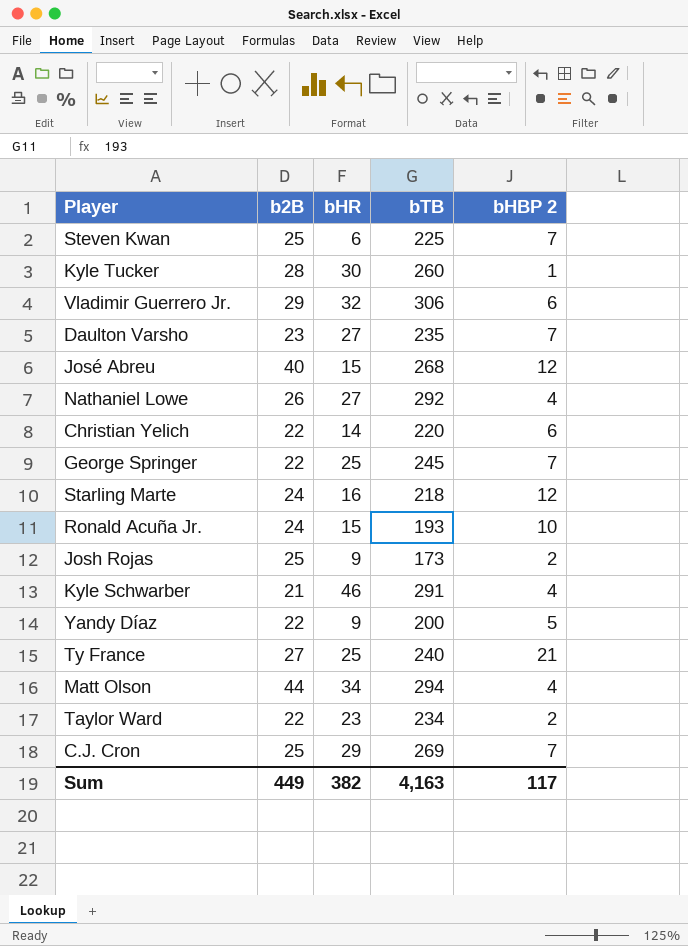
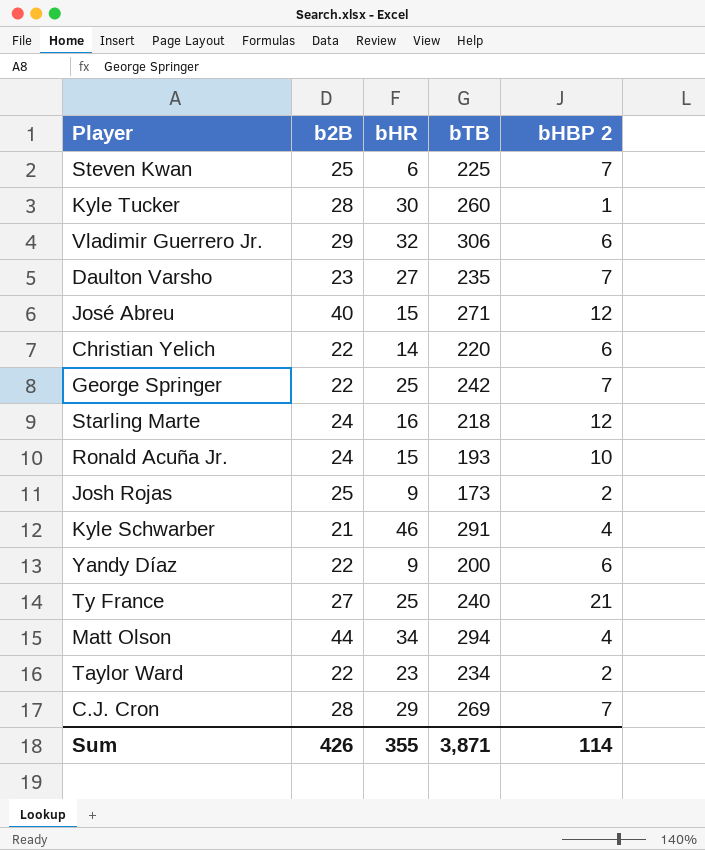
row Nathaniel Lowe: 26 | 27 | 292 | 4 -> none
José Abreu | bTB: 268 -> 271
George Springer | bTB: 245 -> 242
Yandy Díaz | bHBP 2: 5 -> 6
C.J. Cron | b2B: 25 -> 28
Sum | b2B: 449 -> 426
Sum | bHR: 382 -> 355
Sum | bTB: 4,163 -> 3,871
Sum | bHBP 2: 117 -> 114

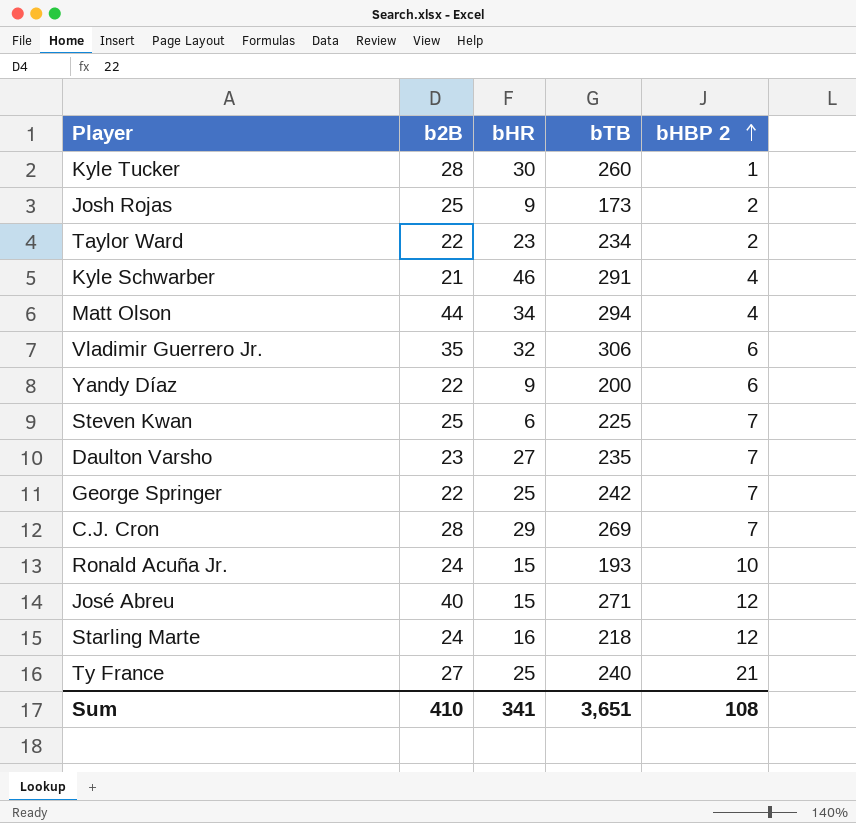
row order: none -> bHBP 2 ascending
row Christian Yelich: 22 | 14 | 220 | 6 -> none
Vladimir Guerrero Jr. | b2B: 29 -> 35
Sum | b2B: 426 -> 410
Sum | bHR: 355 -> 341
Sum | bTB: 3,871 -> 3,651
Sum | bHBP 2: 114 -> 108

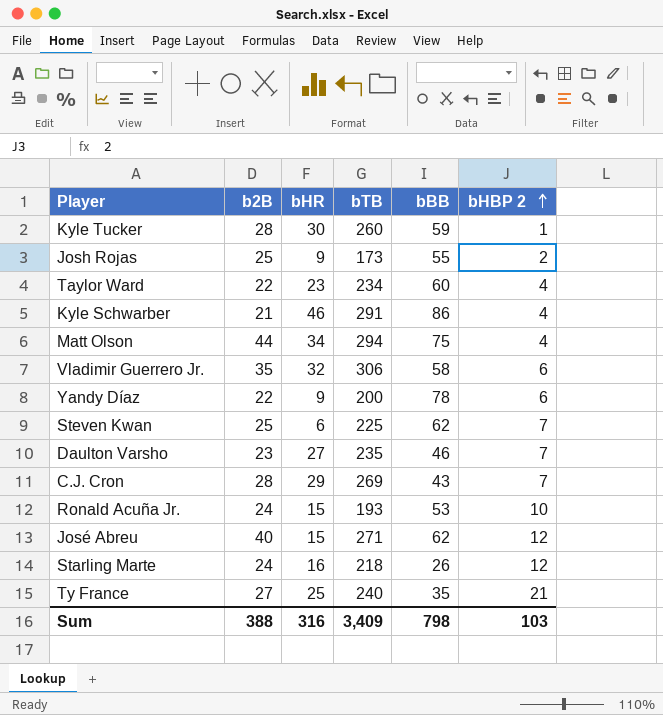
column bBB | position: none -> 5
row George Springer: 22 | 25 | 242 | 7 -> none
Taylor Ward | bHBP 2: 2 -> 4
Sum | b2B: 410 -> 388
Sum | bHR: 341 -> 316
Sum | bTB: 3,651 -> 3,409
Sum | bHBP 2: 108 -> 103

